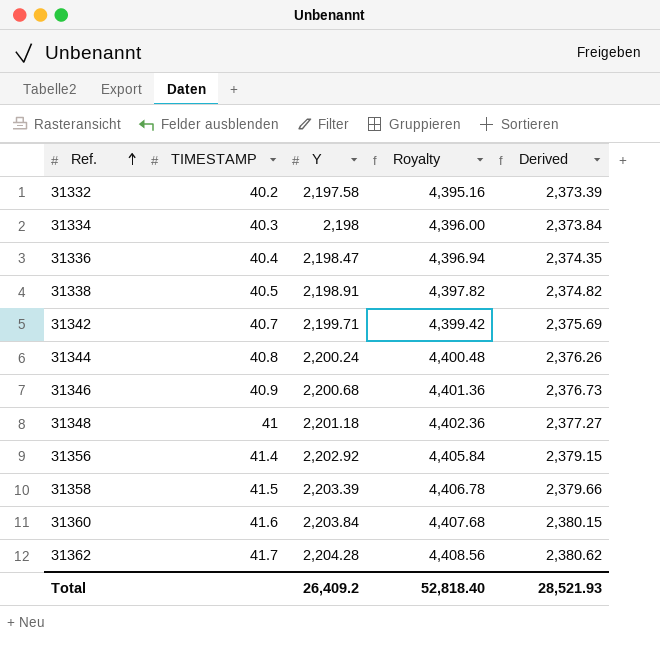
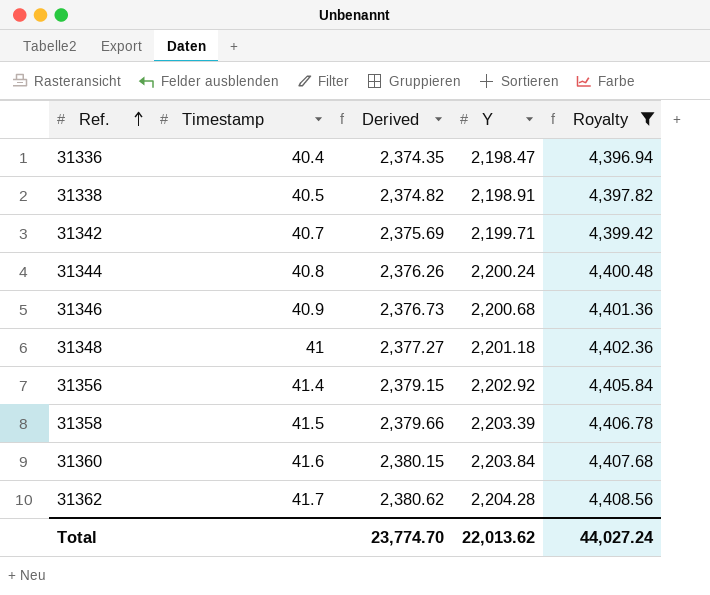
filter: none -> Royalty >= 4,396.94
column name: TIMESTAMP -> Timestamp
column Derived | position: 5 -> 3
Total | Derived: 28,521.93 -> 23,774.70
Total | Y: 26,409.2 -> 22,013.62
Total | Royalty: 52,818.40 -> 44,027.24

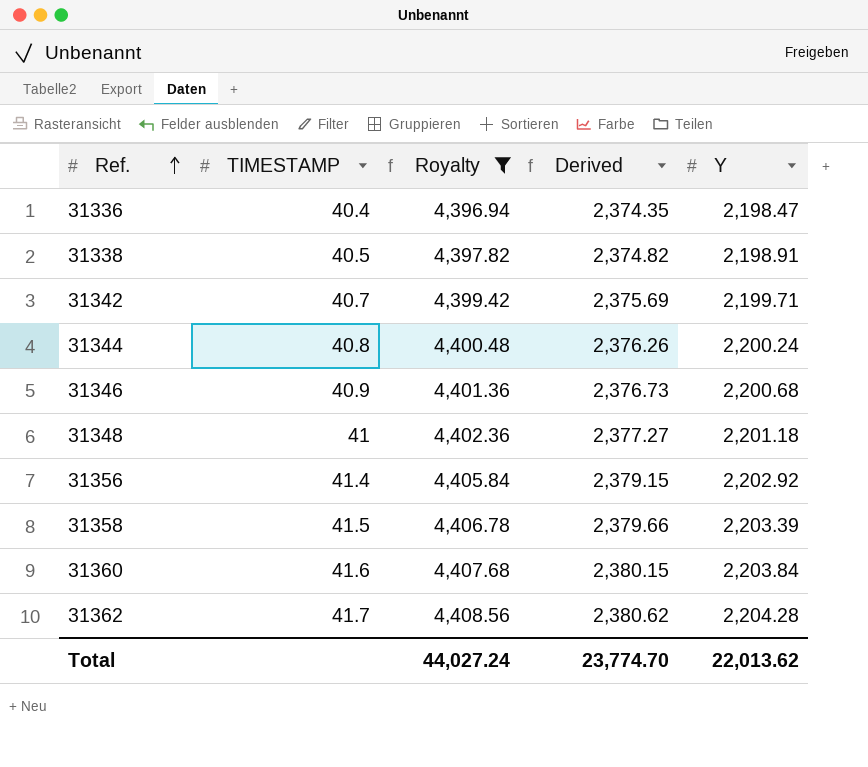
column name: Timestamp -> TIMESTAMP
column Royalty | position: 5 -> 3

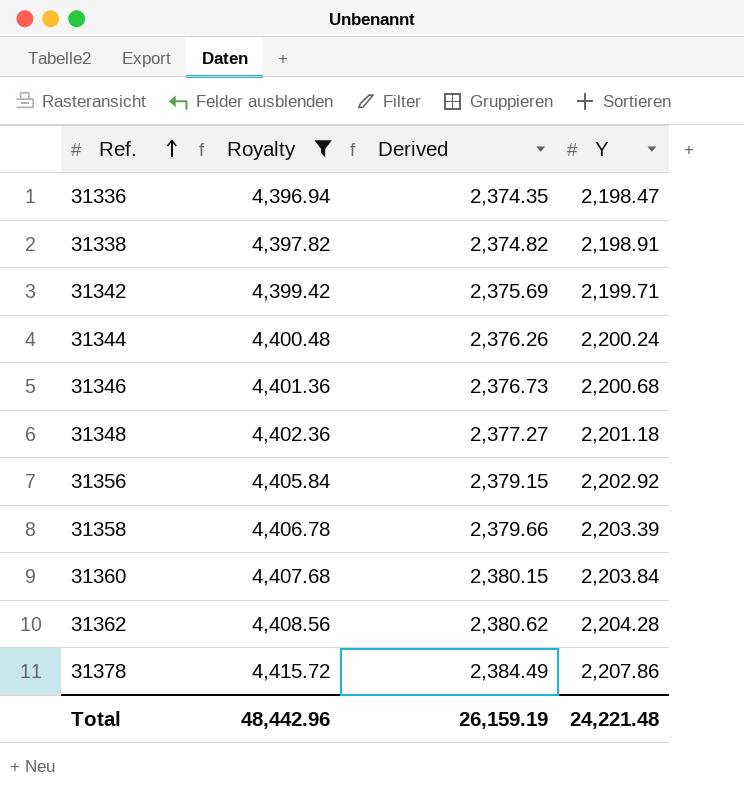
column TIMESTAMP | position: 2 -> none
row 31378: none -> 4,415.72 | 2,384.49 | 2,207.86
Total | Royalty: 44,027.24 -> 48,442.96
Total | Derived: 23,774.70 -> 26,159.19
Total | Y: 22,013.62 -> 24,221.48

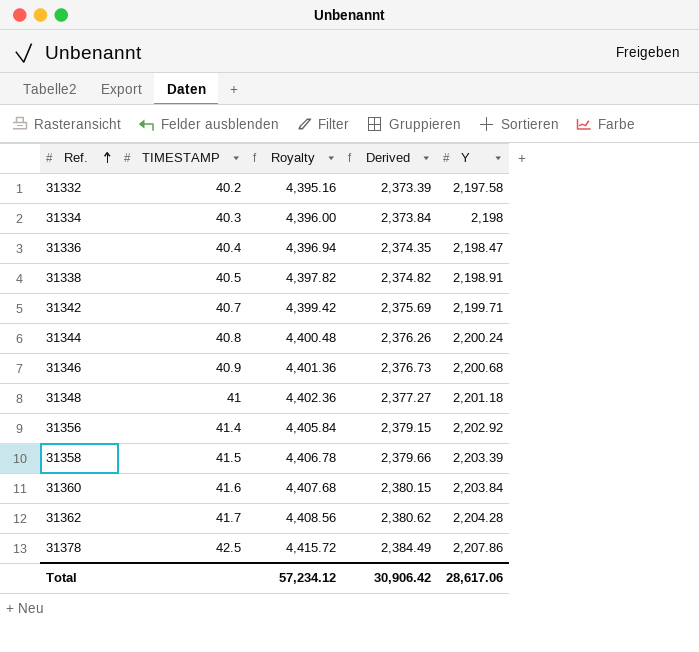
filter: Royalty >= 4,396.94 -> none
column TIMESTAMP | position: none -> 2
Total | Royalty: 48,442.96 -> 57,234.12
Total | Derived: 26,159.19 -> 30,906.42
Total | Y: 24,221.48 -> 28,617.06

